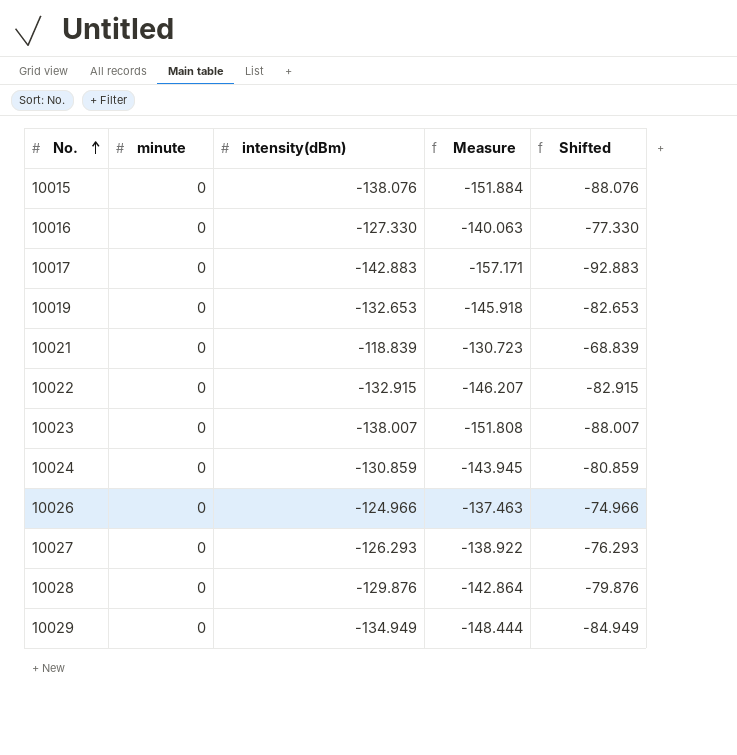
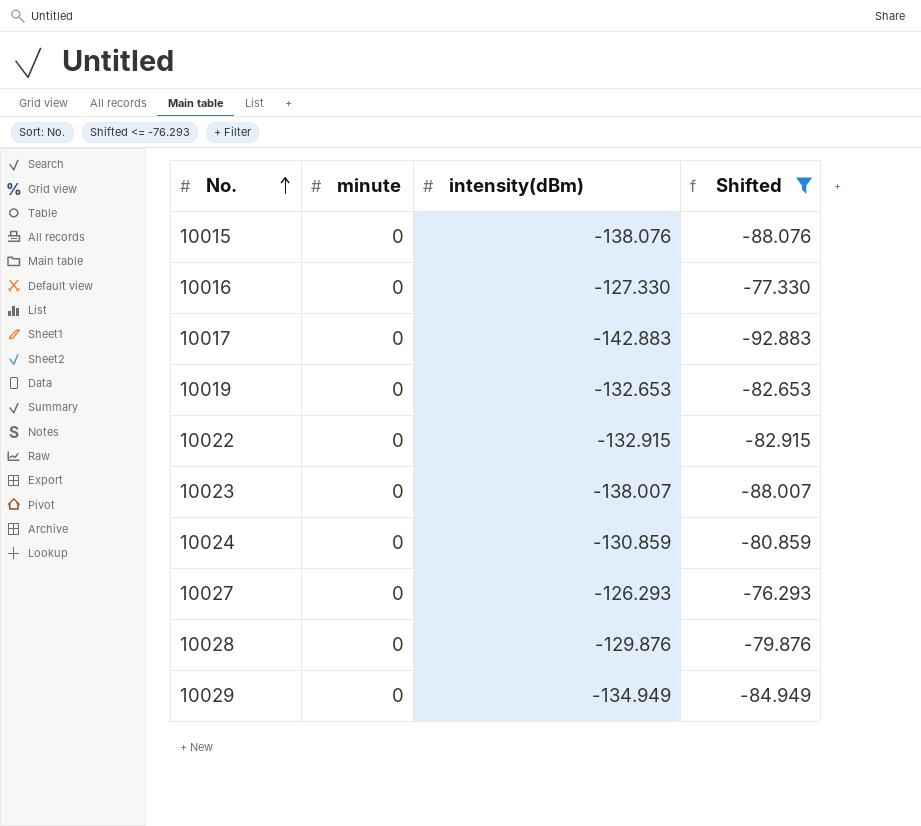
filter: none -> Shifted <= -76.293
column Measure | formula: [intensity(dBm)] * 1.1 -> none

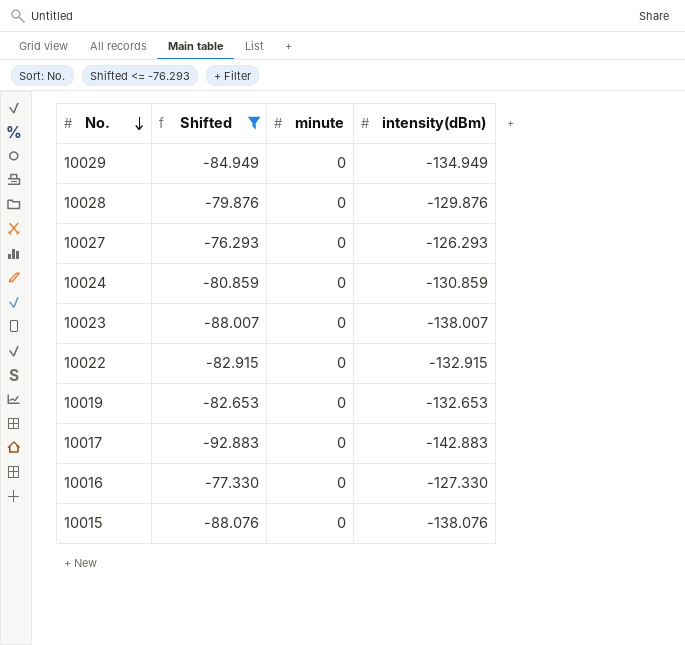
row order: No. ascending -> No. descending
column Shifted | position: 4 -> 2

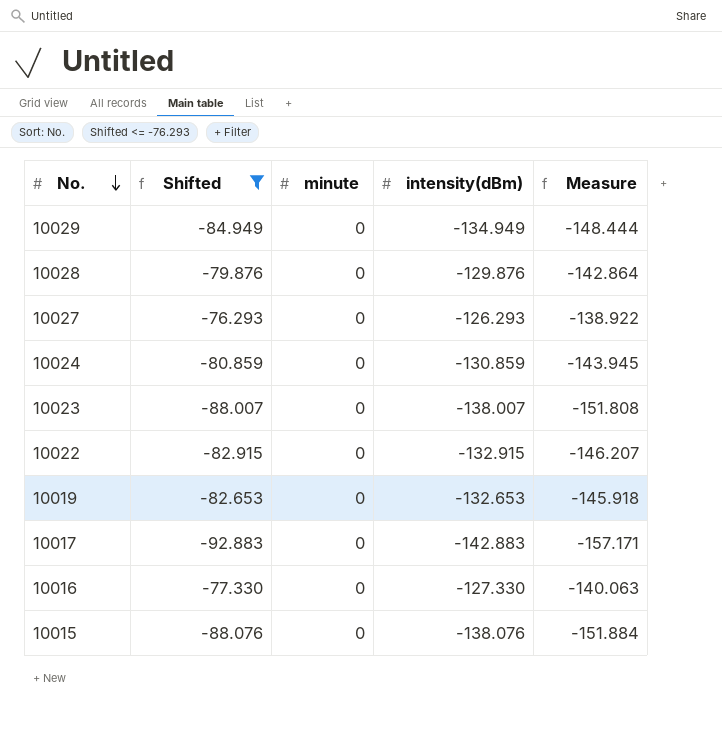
column Measure | formula: none -> [intensity(dBm)] * 1.1

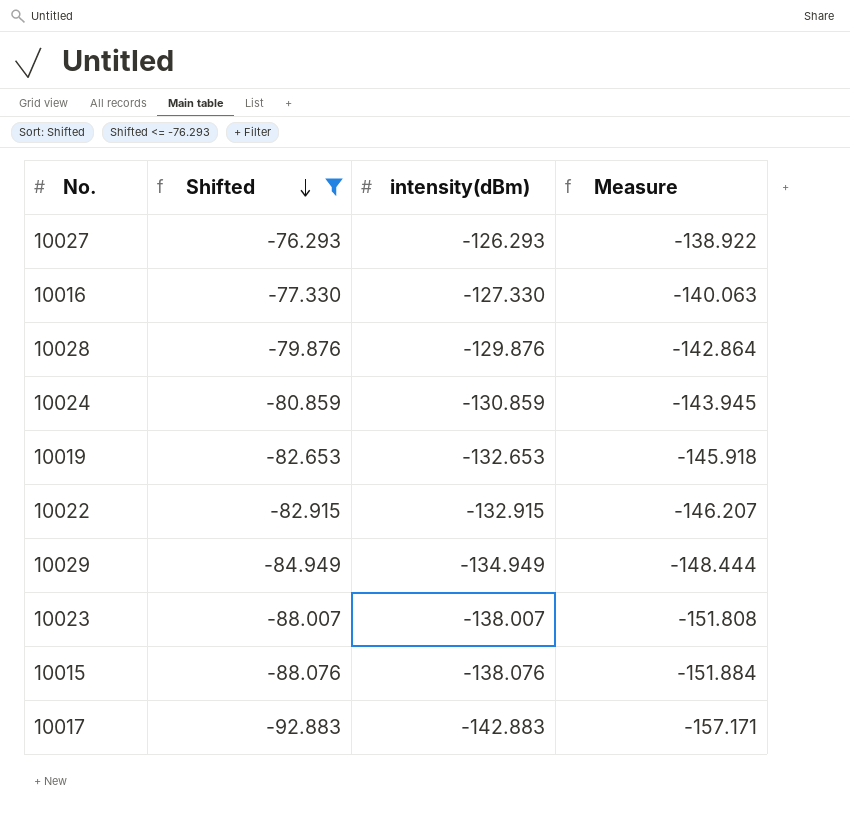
row order: No. descending -> Shifted descending
column minute | position: 3 -> none

